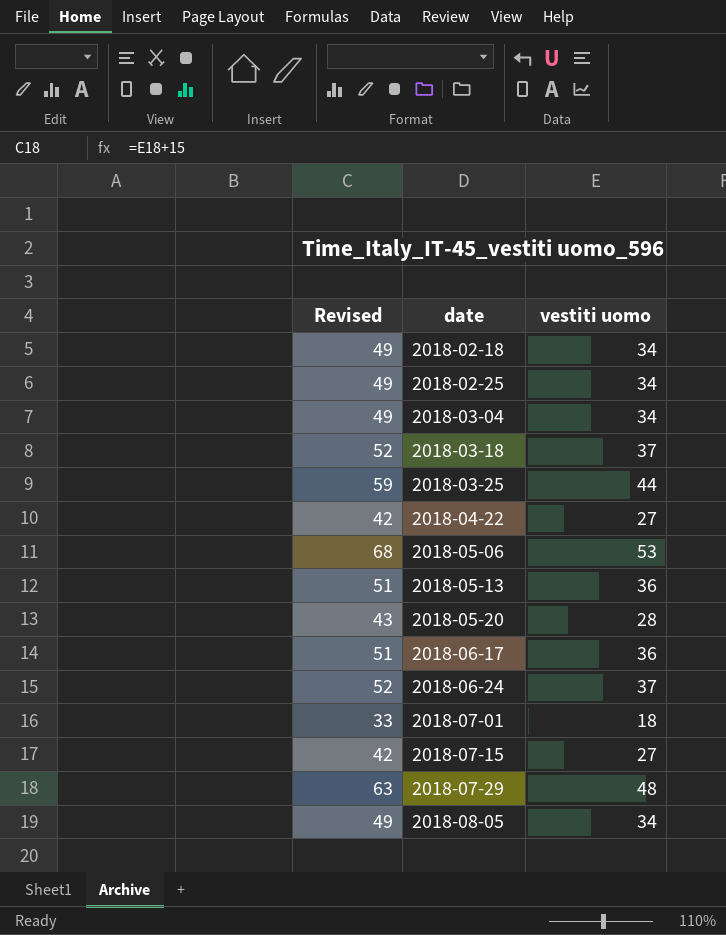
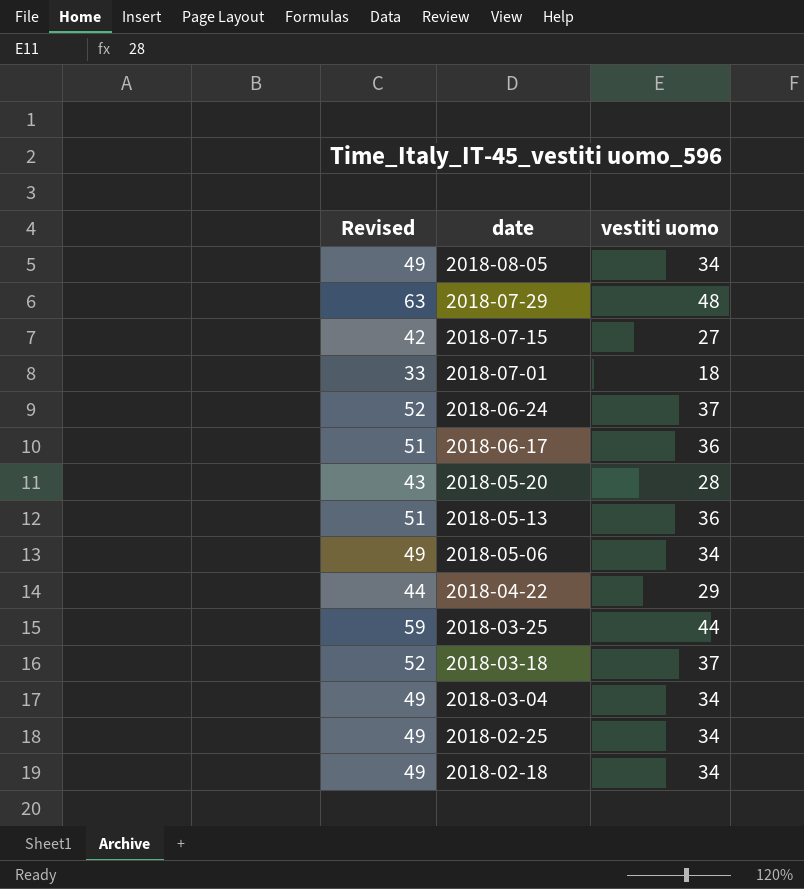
row order: date ascending -> date descending
2018-05-06 | Revised: 68 -> 49
2018-05-06 | vestiti uomo: 53 -> 34
2018-04-22 | Revised: 42 -> 44
2018-04-22 | vestiti uomo: 27 -> 29

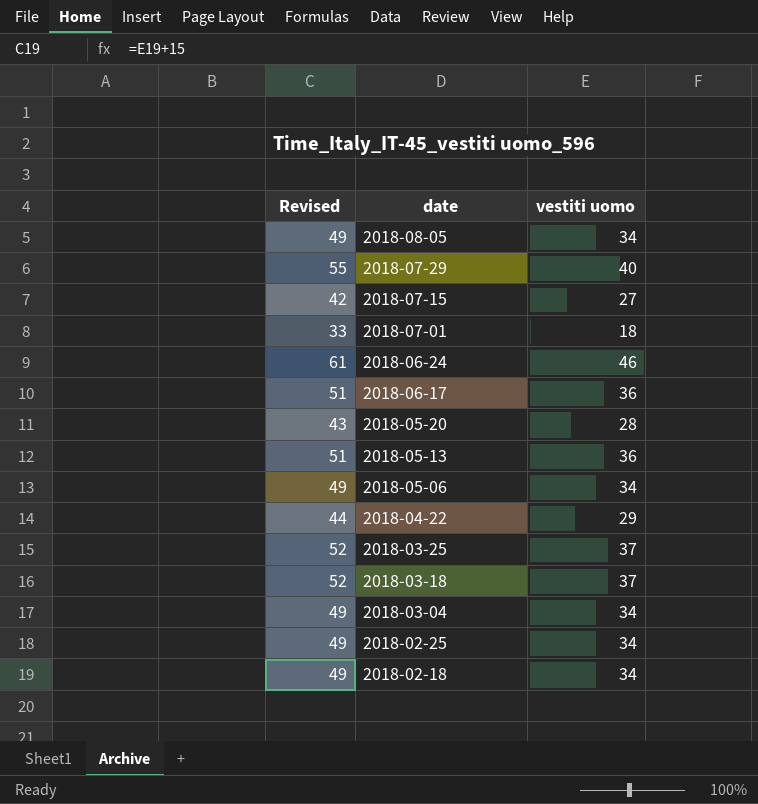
2018-07-29 | Revised: 63 -> 55
2018-07-29 | vestiti uomo: 48 -> 40
2018-06-24 | Revised: 52 -> 61
2018-06-24 | vestiti uomo: 37 -> 46
2018-03-25 | Revised: 59 -> 52
2018-03-25 | vestiti uomo: 44 -> 37

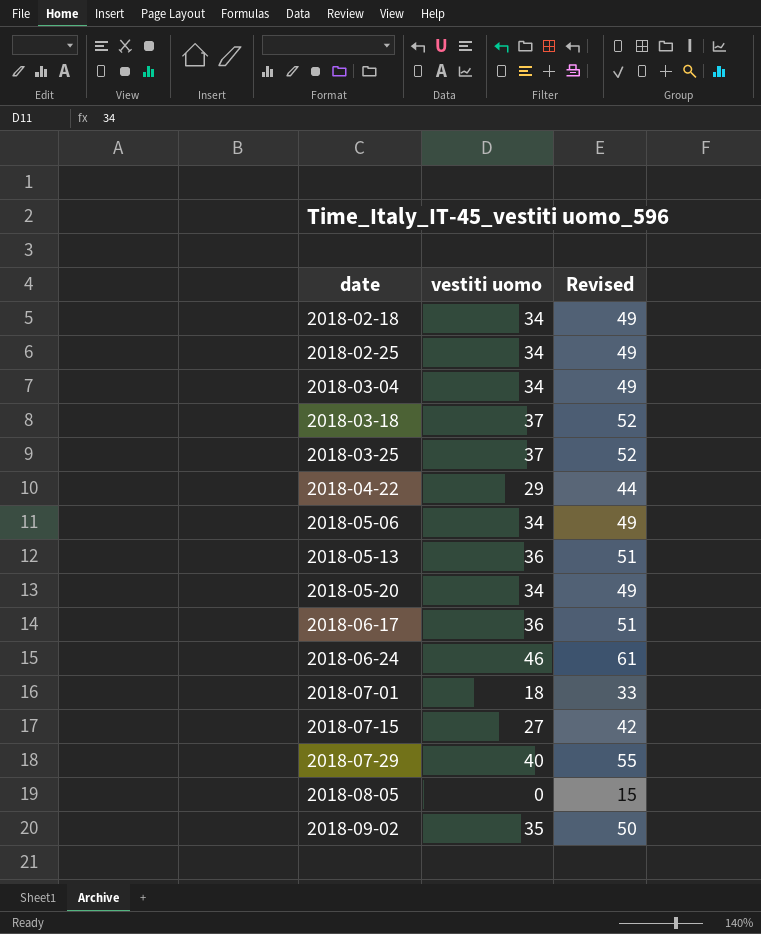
row order: date descending -> date ascending
column Revised | position: 1 -> 3
2018-05-20 | vestiti uomo: 28 -> 34
2018-05-20 | Revised: 43 -> 49
2018-08-05 | vestiti uomo: 34 -> 0
2018-08-05 | Revised: 49 -> 15
row 2018-09-02: none -> 35 | 50

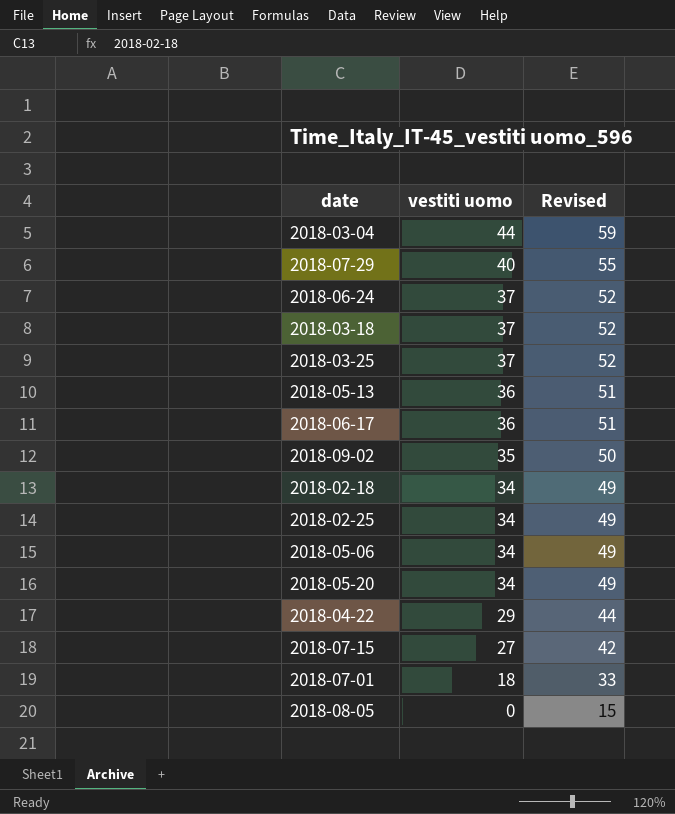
row order: date ascending -> vestiti uomo descending
2018-03-04 | vestiti uomo: 34 -> 44
2018-03-04 | Revised: 49 -> 59
2018-06-24 | vestiti uomo: 46 -> 37
2018-06-24 | Revised: 61 -> 52

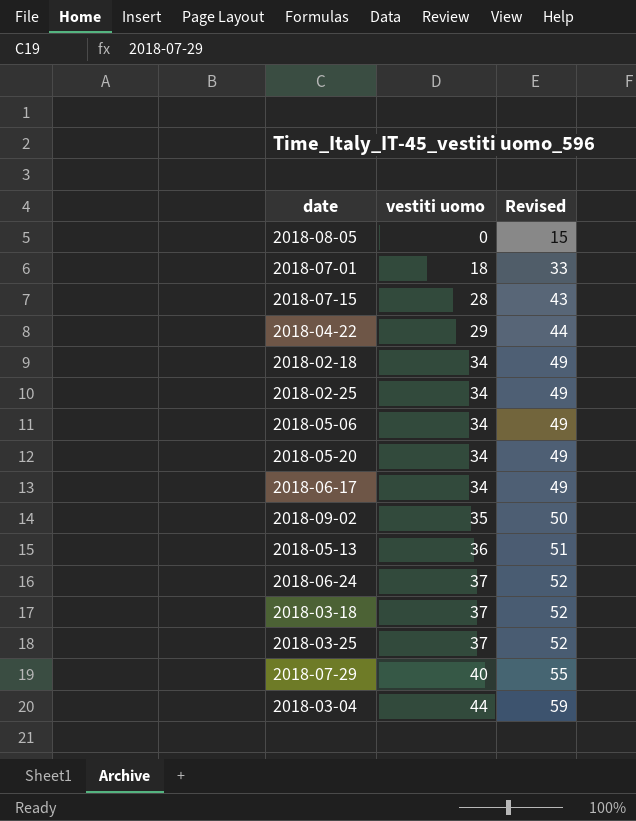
row order: vestiti uomo descending -> vestiti uomo ascending
2018-07-15 | vestiti uomo: 27 -> 28
2018-07-15 | Revised: 42 -> 43
2018-06-17 | vestiti uomo: 36 -> 34
2018-06-17 | Revised: 51 -> 49

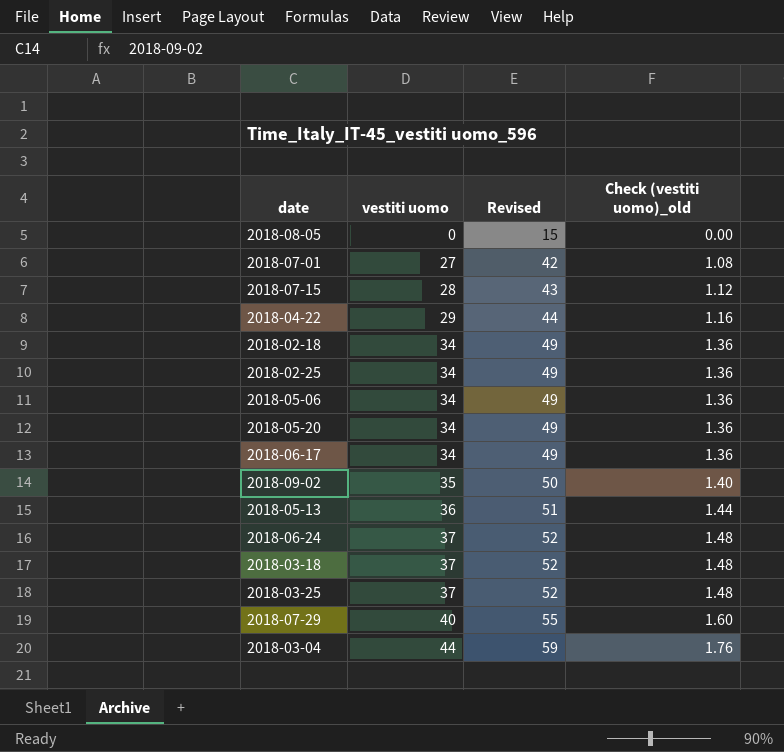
column Check (vestiti uomo)_old | formula: none -> [vestiti uomo] * 0.04
2018-07-01 | vestiti uomo: 18 -> 27
2018-07-01 | Revised: 33 -> 42

